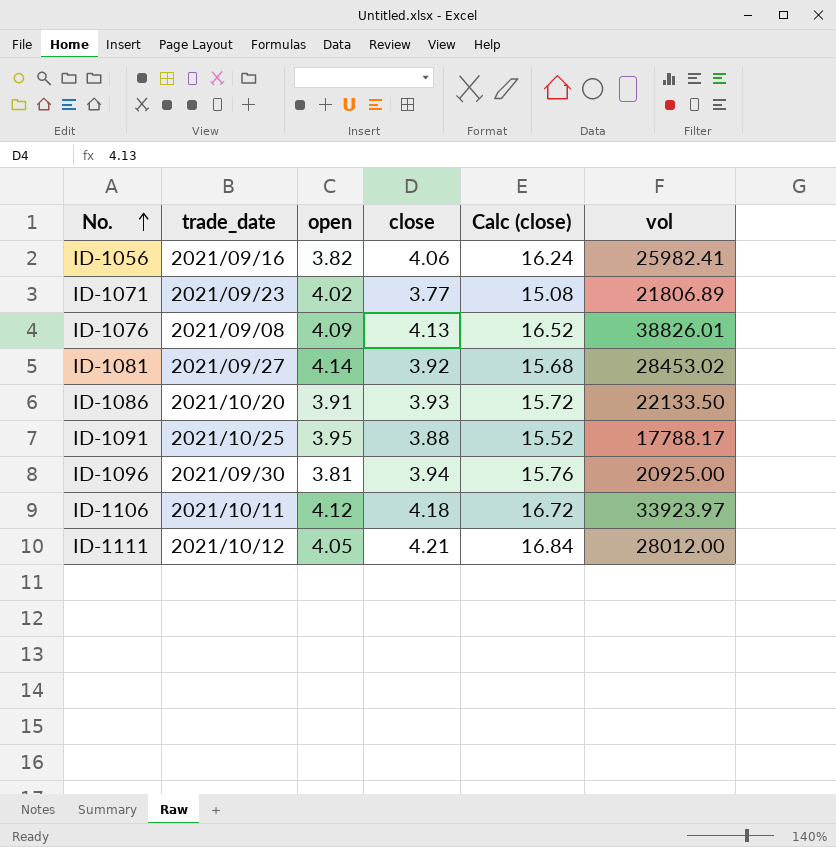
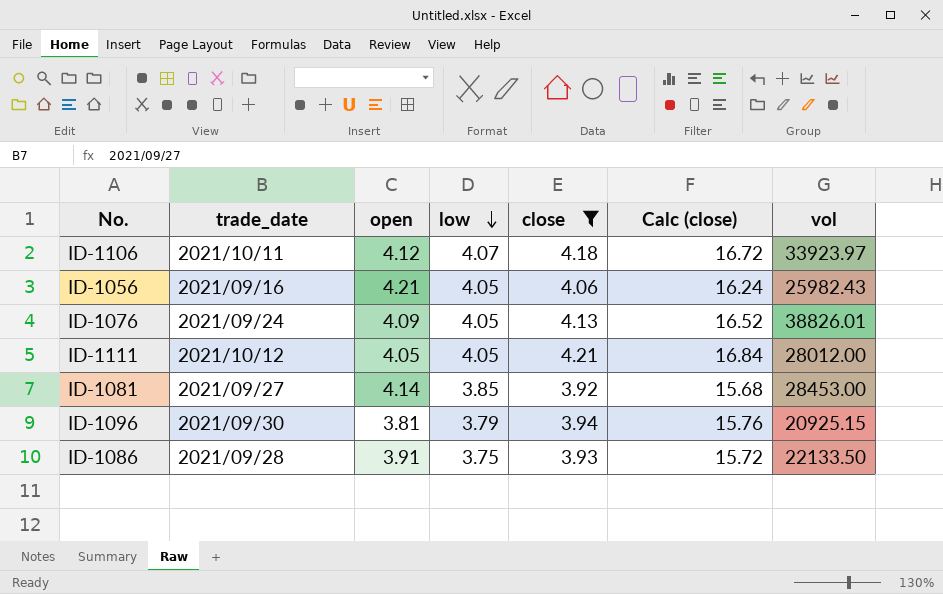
filter: none -> close >= 3.92
row order: No. ascending -> low descending
column low | position: none -> 4
ID-1056 | open: 3.82 -> 4.21
ID-1056 | vol: 25982.41 -> 25982.43
ID-1076 | trade_date: 2021/09/08 -> 2021/09/24
ID-1081 | vol: 28453.02 -> 28453.00
ID-1096 | vol: 20925.00 -> 20925.15
ID-1086 | trade_date: 2021/10/20 -> 2021/09/28

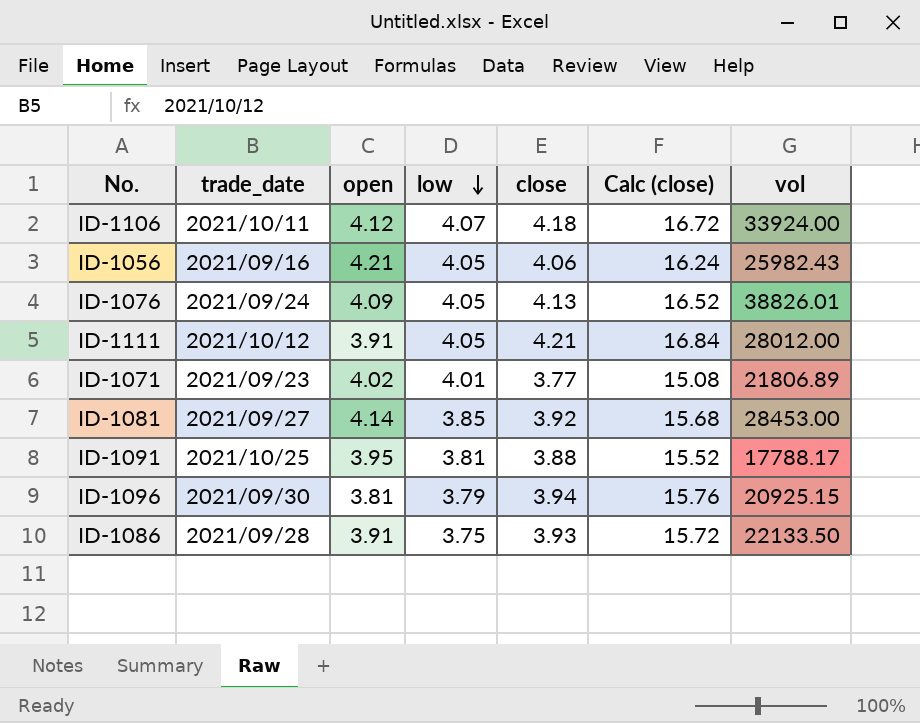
filter: close >= 3.92 -> none
ID-1106 | vol: 33923.97 -> 33924.00
ID-1111 | open: 4.05 -> 3.91

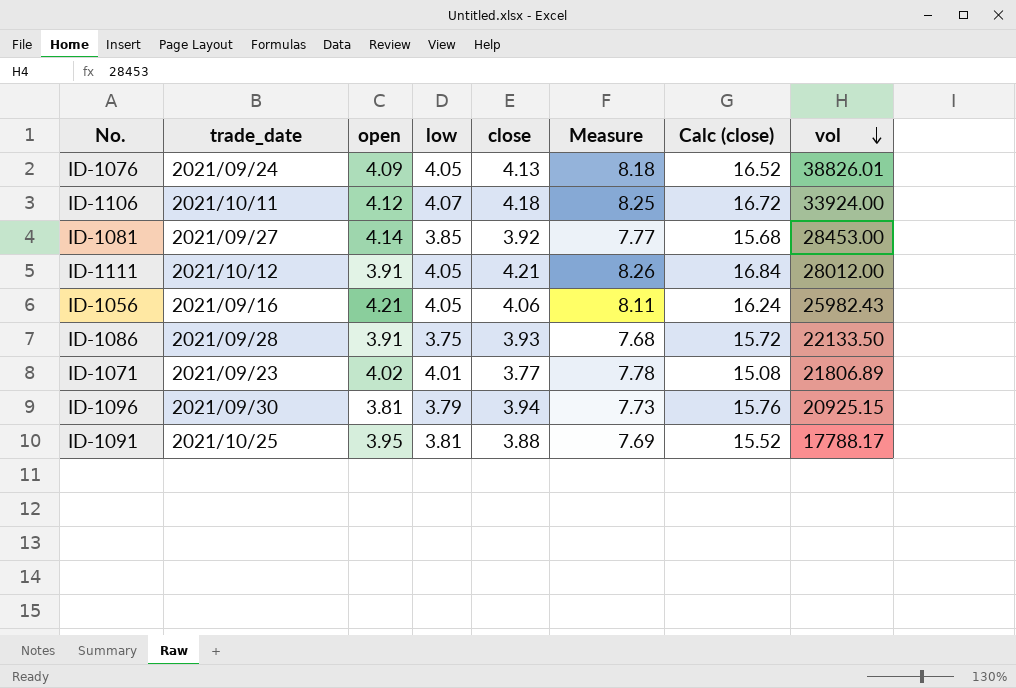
row order: low descending -> vol descending
column Measure | formula: none -> [low] + [close]

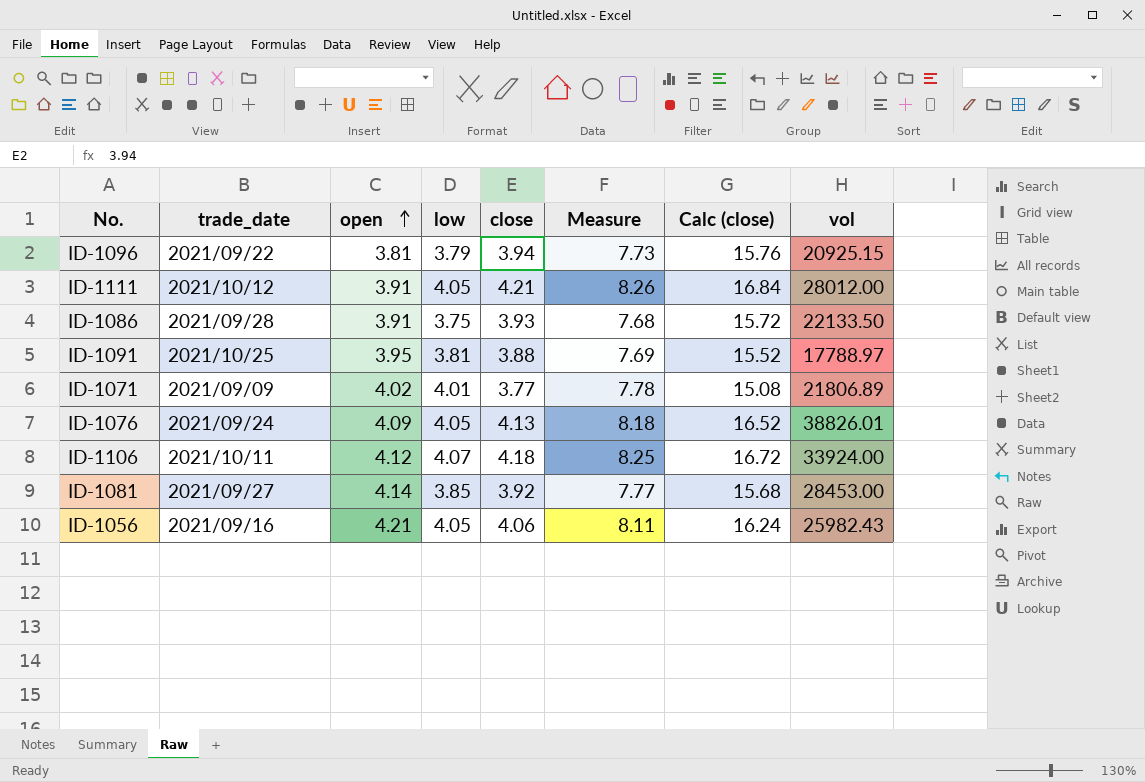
row order: vol descending -> open ascending
ID-1096 | trade_date: 2021/09/30 -> 2021/09/22
ID-1091 | vol: 17788.17 -> 17788.97
ID-1071 | trade_date: 2021/09/23 -> 2021/09/09

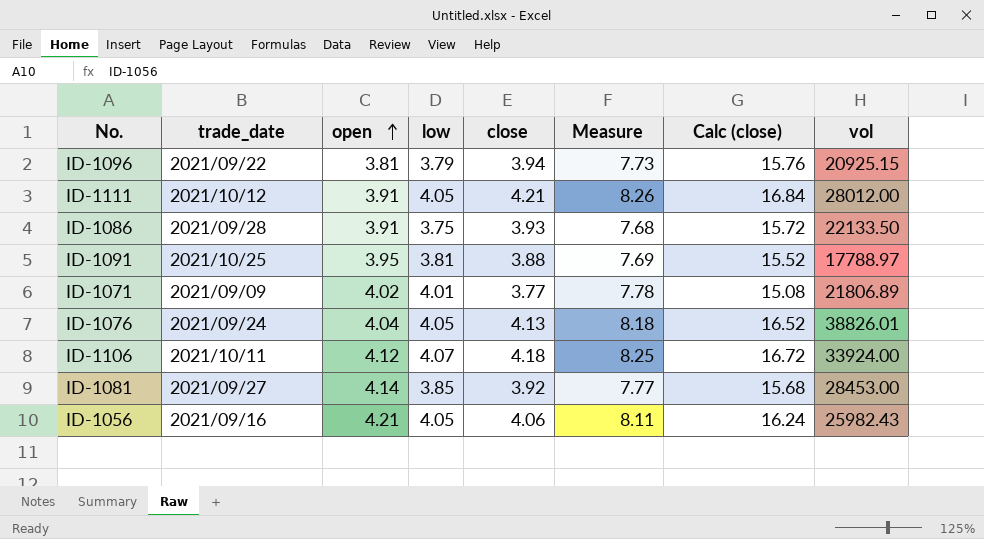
ID-1076 | open: 4.09 -> 4.04

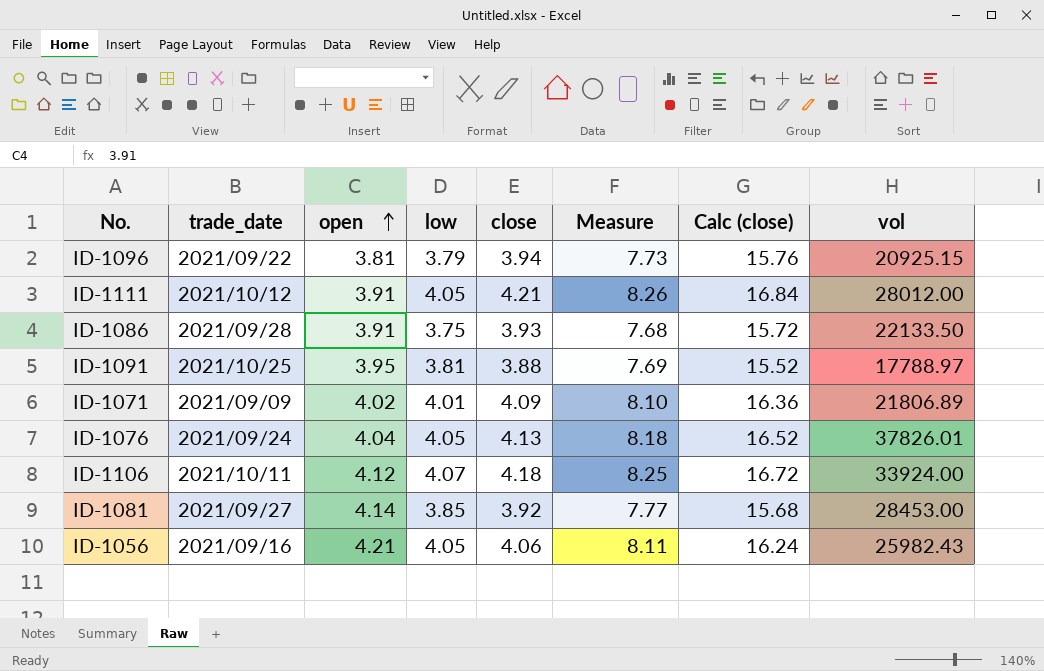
ID-1071 | close: 3.77 -> 4.09
ID-1071 | Measure: 7.78 -> 8.10
ID-1071 | Calc (close): 15.08 -> 16.36
ID-1076 | vol: 38826.01 -> 37826.01

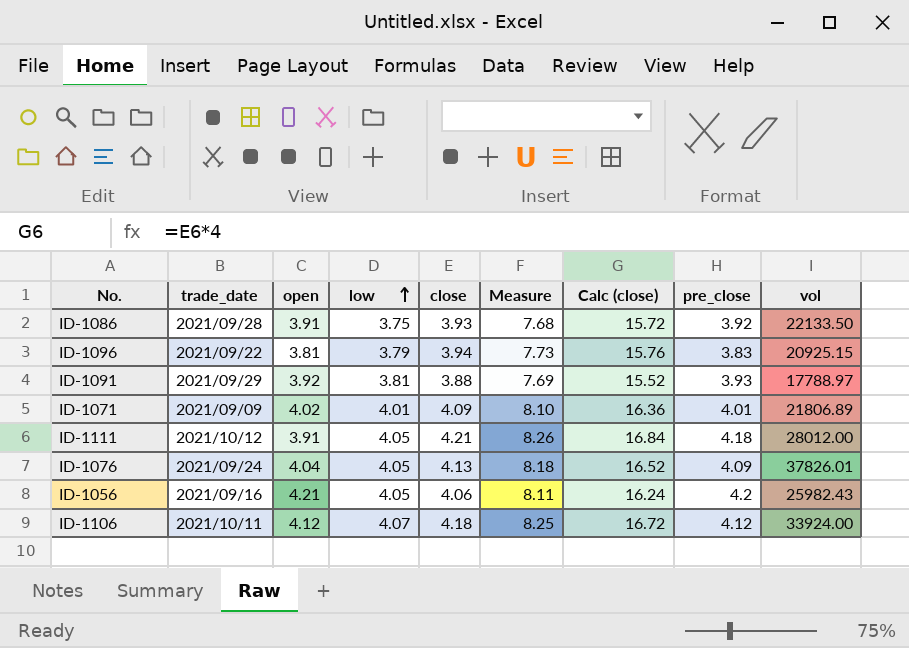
row order: open ascending -> low ascending
column pre_close | position: none -> 8
row ID-1081: 2021/09/27 | 4.14 | 3.85 | 3.92 | 7.77 | 15.68 | 28453.00 -> none
ID-1091 | trade_date: 2021/10/25 -> 2021/09/29
ID-1091 | open: 3.95 -> 3.92

